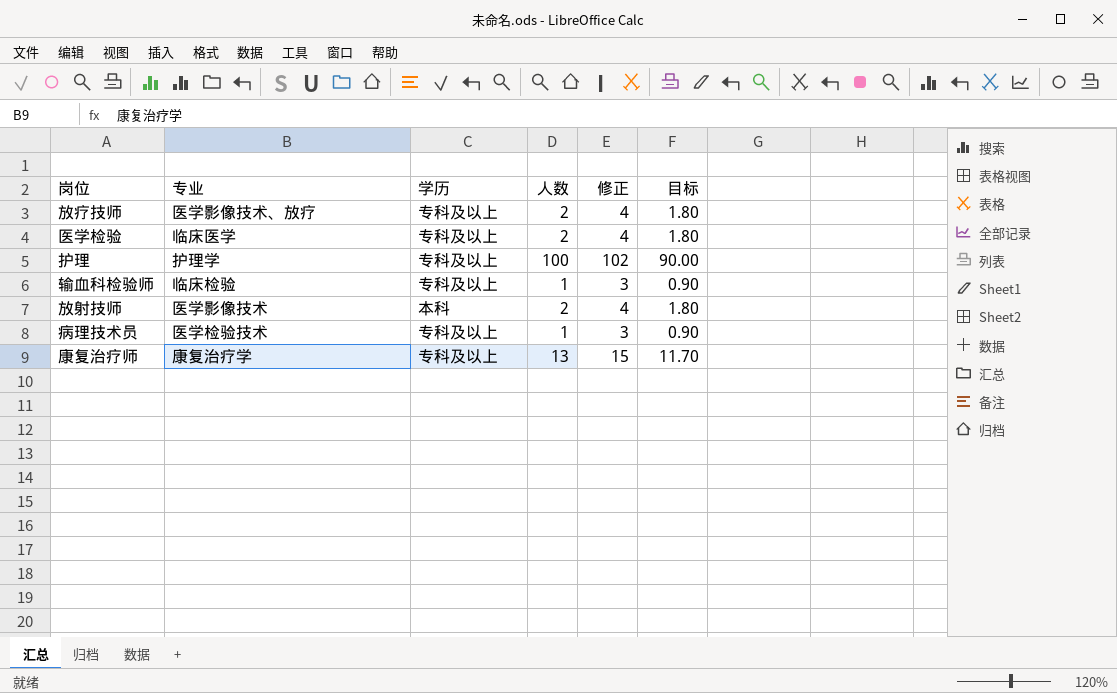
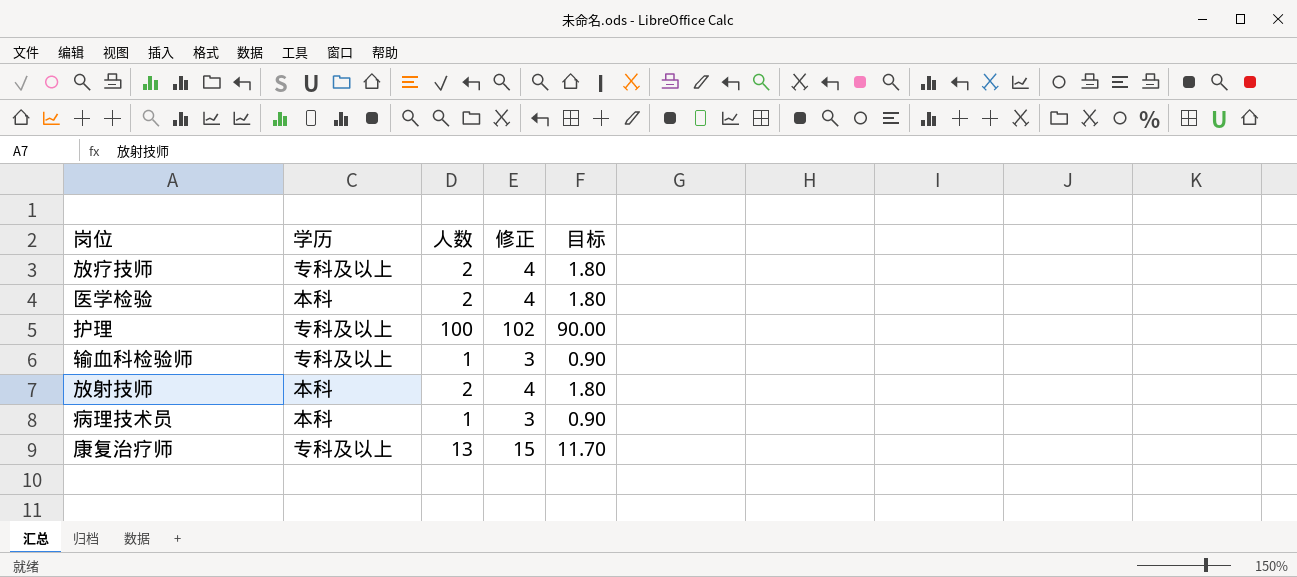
column 专业 | position: 2 -> none
医学检验 | 学历: 专科及以上 -> 本科
病理技术员 | 学历: 专科及以上 -> 本科

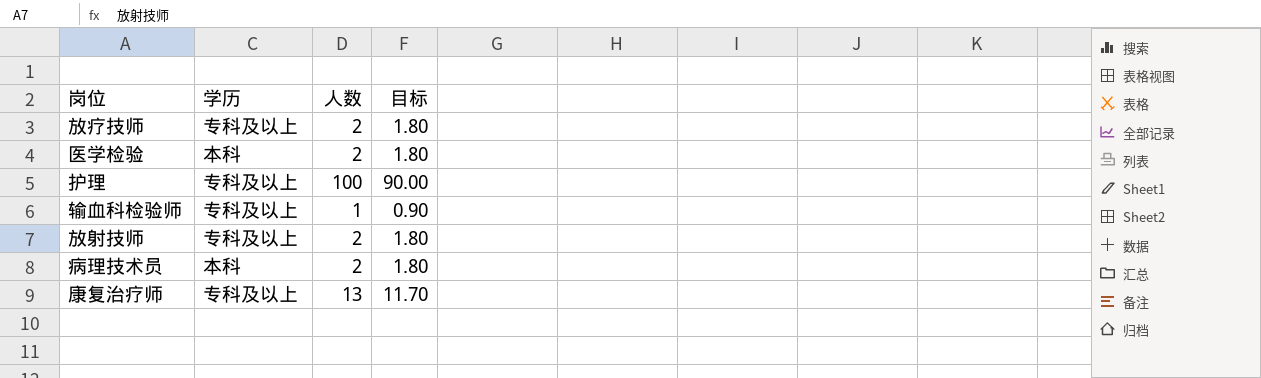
column 修正 | formula: [人数] + 2 -> none
放射技师 | 学历: 本科 -> 专科及以上
病理技术员 | 人数: 1 -> 2
病理技术员 | 目标: 0.90 -> 1.80

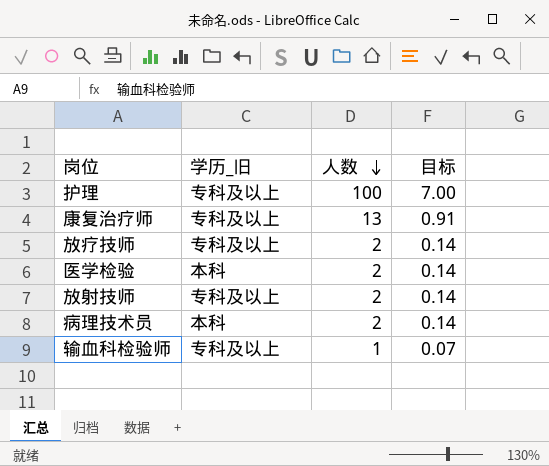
row order: none -> 人数 descending
column name: 学历 -> 学历_旧
column 目标 | formula: [人数] * 0.9 -> [人数] * 0.07

